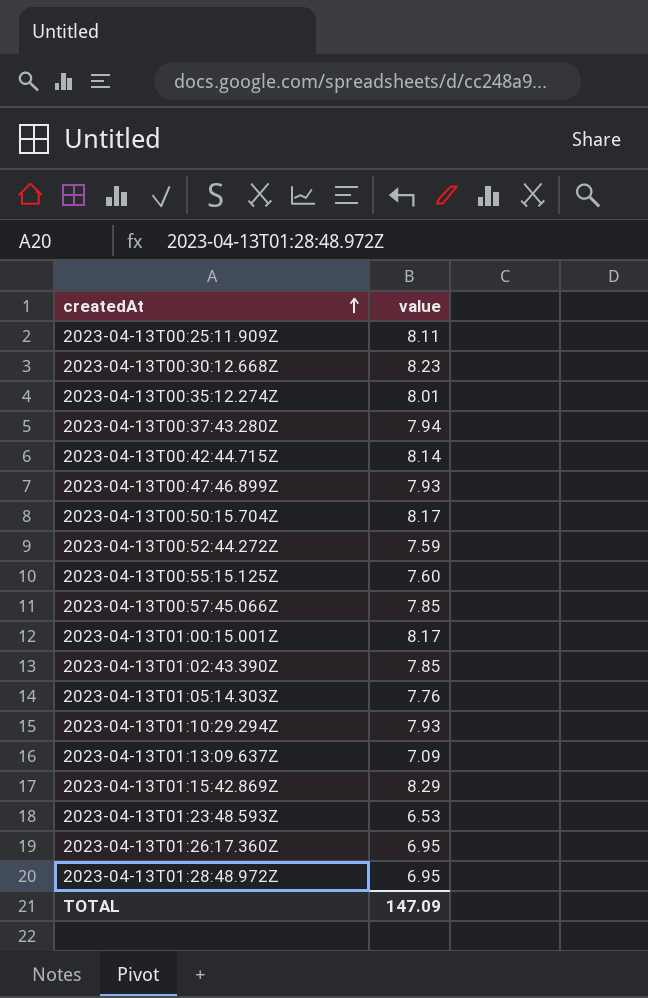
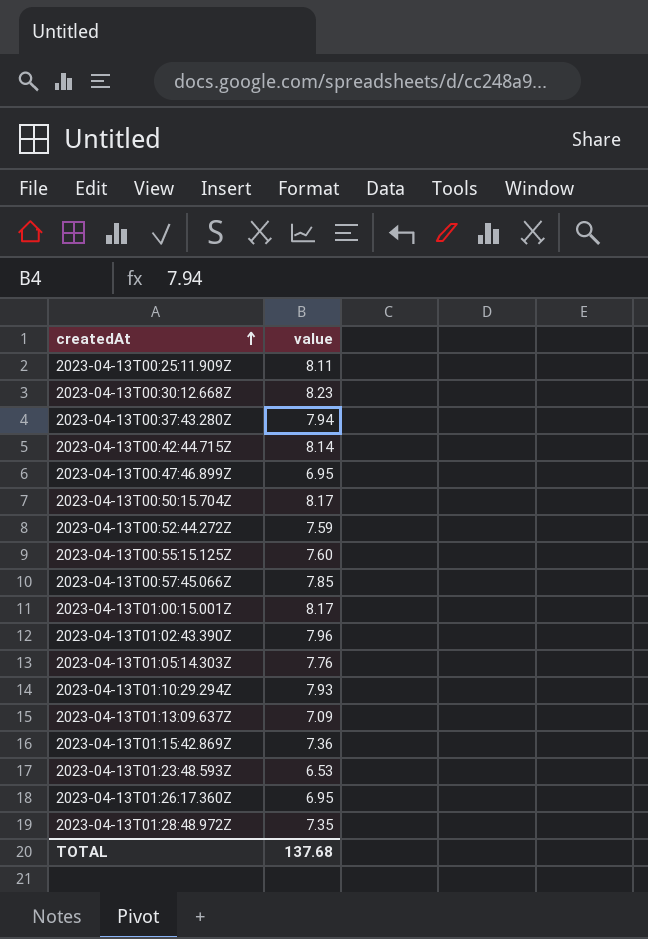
row 2023-04-13T00:35:12.274Z: 8.01 -> none
2023-04-13T00:47:46.899Z | value: 7.93 -> 6.95
2023-04-13T01:02:43.390Z | value: 7.85 -> 7.96
2023-04-13T01:15:42.869Z | value: 8.29 -> 7.36
2023-04-13T01:28:48.972Z | value: 6.95 -> 7.35
TOTAL | value: 147.09 -> 137.68

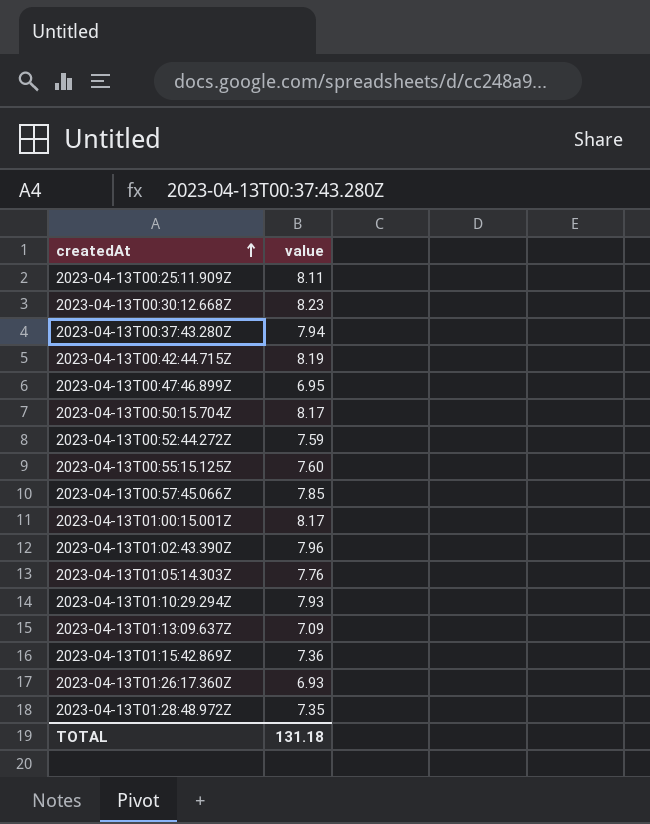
row 2023-04-13T01:23:48.593Z: 6.53 -> none
2023-04-13T00:42:44.715Z | value: 8.14 -> 8.19
2023-04-13T01:26:17.360Z | value: 6.95 -> 6.93
TOTAL | value: 137.68 -> 131.18

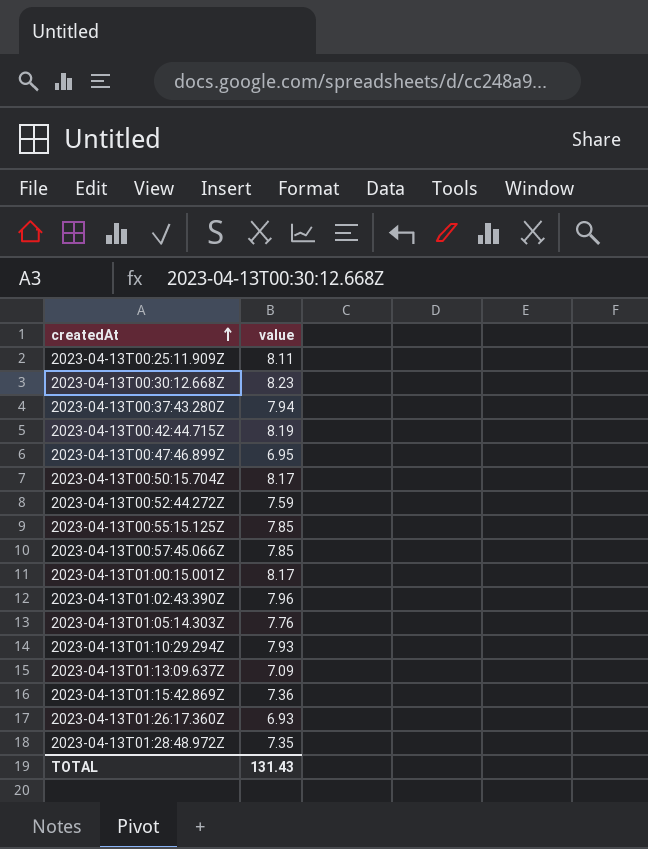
2023-04-13T00:55:15.125Z | value: 7.60 -> 7.85
TOTAL | value: 131.18 -> 131.43

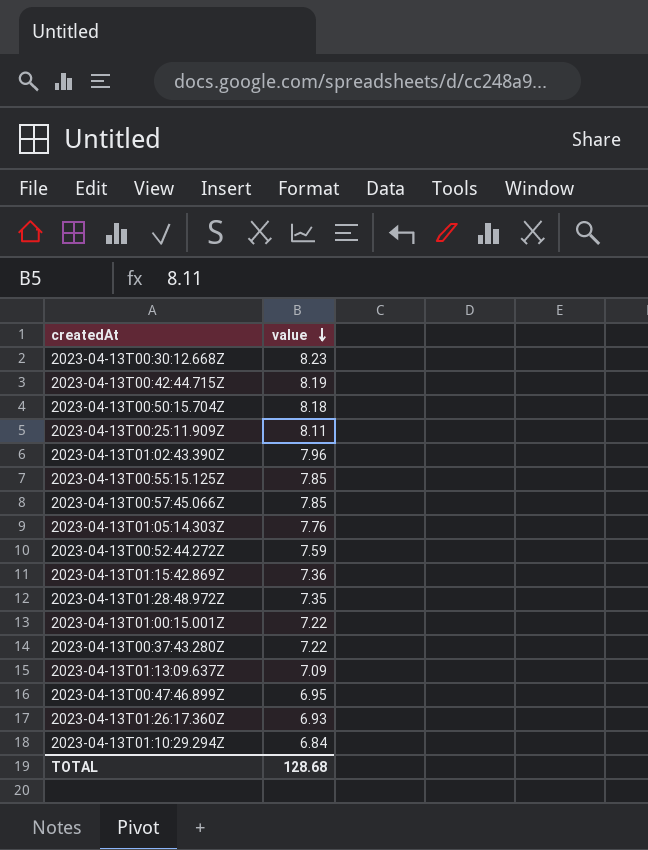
row order: createdAt ascending -> value descending
2023-04-13T00:50:15.704Z | value: 8.17 -> 8.18
2023-04-13T01:00:15.001Z | value: 8.17 -> 7.22
2023-04-13T00:37:43.280Z | value: 7.94 -> 7.22
2023-04-13T01:10:29.294Z | value: 7.93 -> 6.84
TOTAL | value: 131.43 -> 128.68

